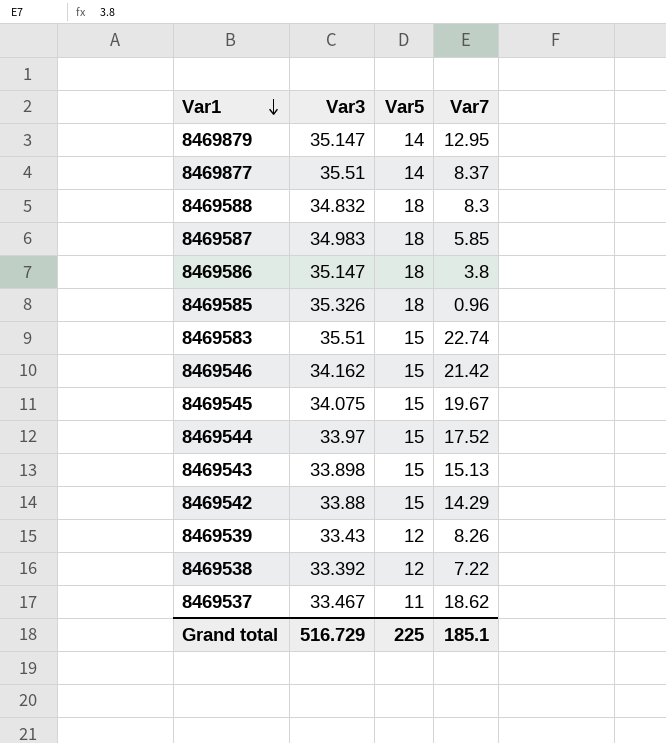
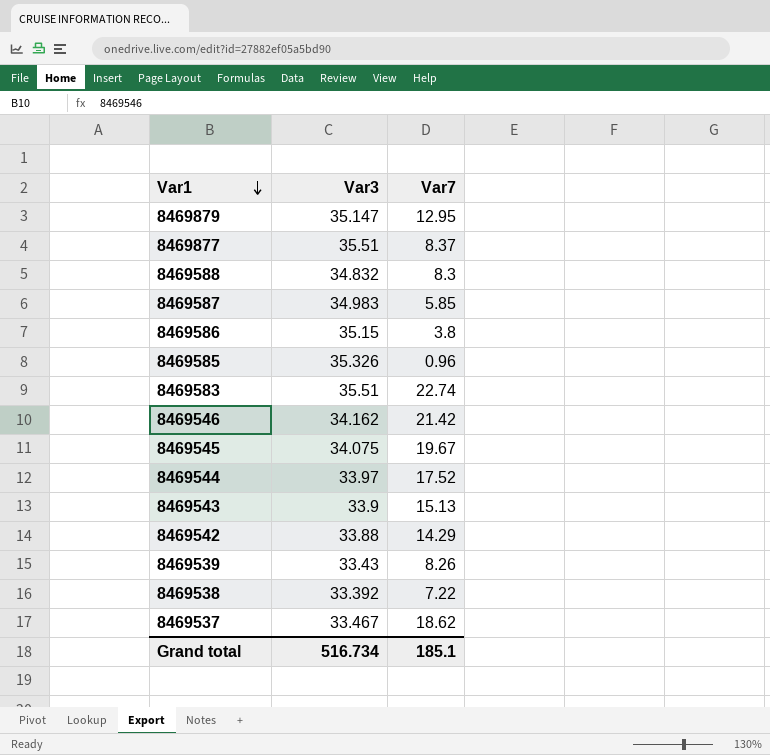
column Var5 | position: 3 -> none
8469586 | Var3: 35.147 -> 35.15
8469543 | Var3: 33.898 -> 33.9
Grand total | Var3: 516.729 -> 516.734

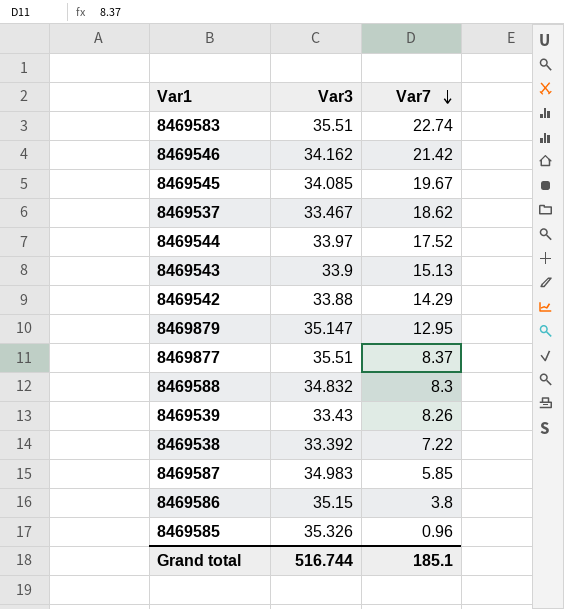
row order: Var1 descending -> Var7 descending
8469545 | Var3: 34.075 -> 34.085
Grand total | Var3: 516.734 -> 516.744

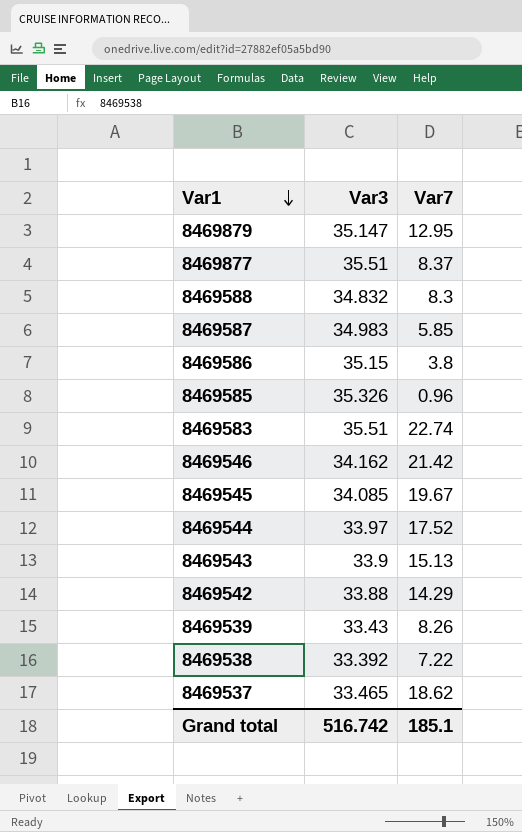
row order: Var7 descending -> Var1 descending
8469537 | Var3: 33.467 -> 33.465
Grand total | Var3: 516.744 -> 516.742

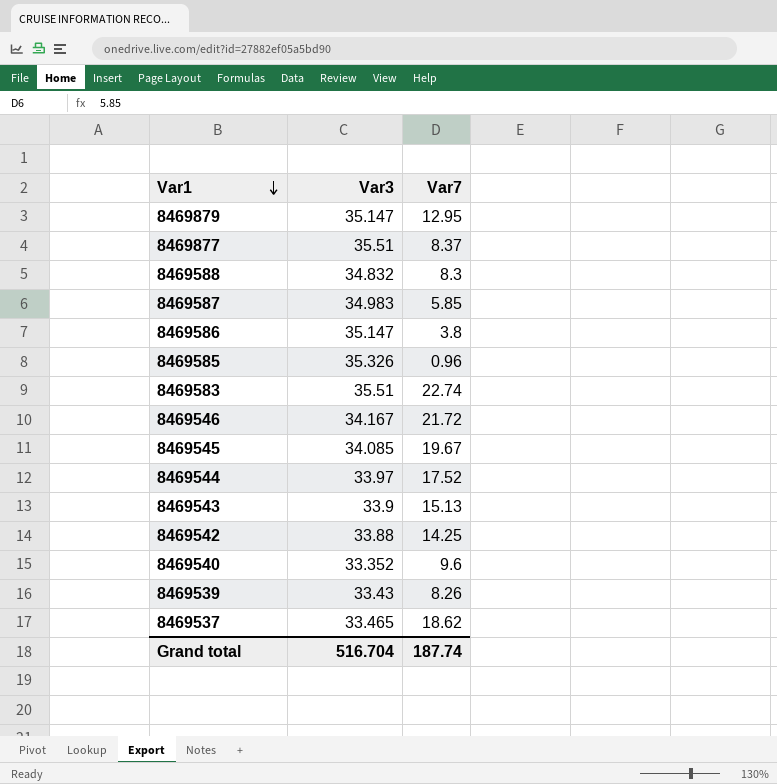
row 8469538: 33.392 | 7.22 -> none
8469586 | Var3: 35.15 -> 35.147
8469546 | Var3: 34.162 -> 34.167
8469546 | Var7: 21.42 -> 21.72
8469542 | Var7: 14.29 -> 14.25
row 8469540: none -> 33.352 | 9.6
Grand total | Var3: 516.742 -> 516.704
Grand total | Var7: 185.1 -> 187.74

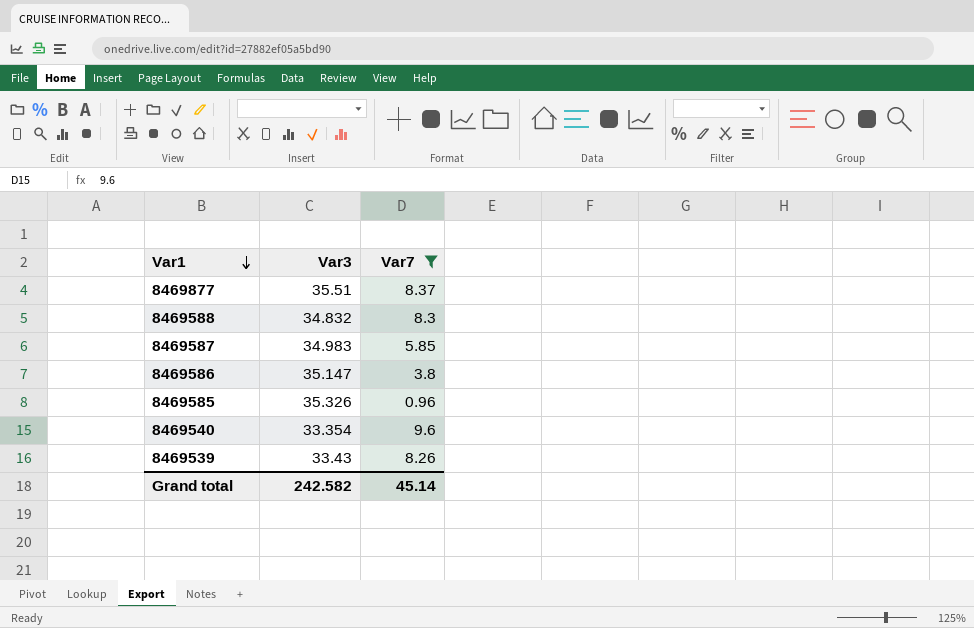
filter: none -> Var7 <= 9.6
8469540 | Var3: 33.352 -> 33.354
Grand total | Var3: 516.704 -> 242.582
Grand total | Var7: 187.74 -> 45.14

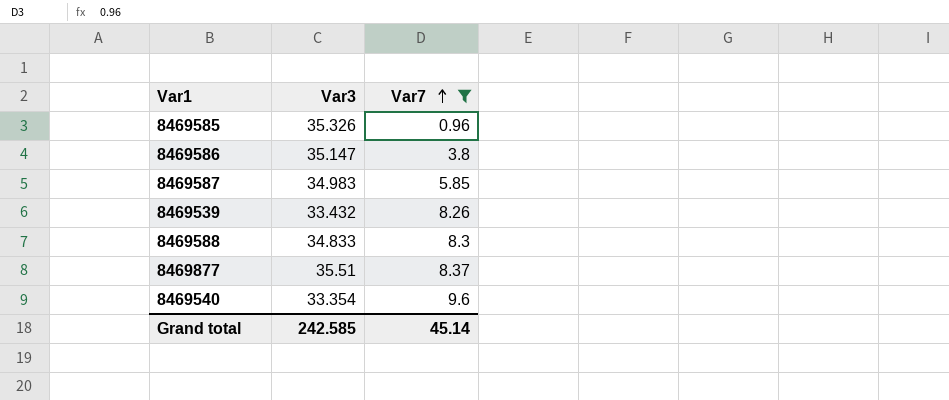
row order: Var1 descending -> Var7 ascending
8469539 | Var3: 33.43 -> 33.432
8469588 | Var3: 34.832 -> 34.833
Grand total | Var3: 242.582 -> 242.585

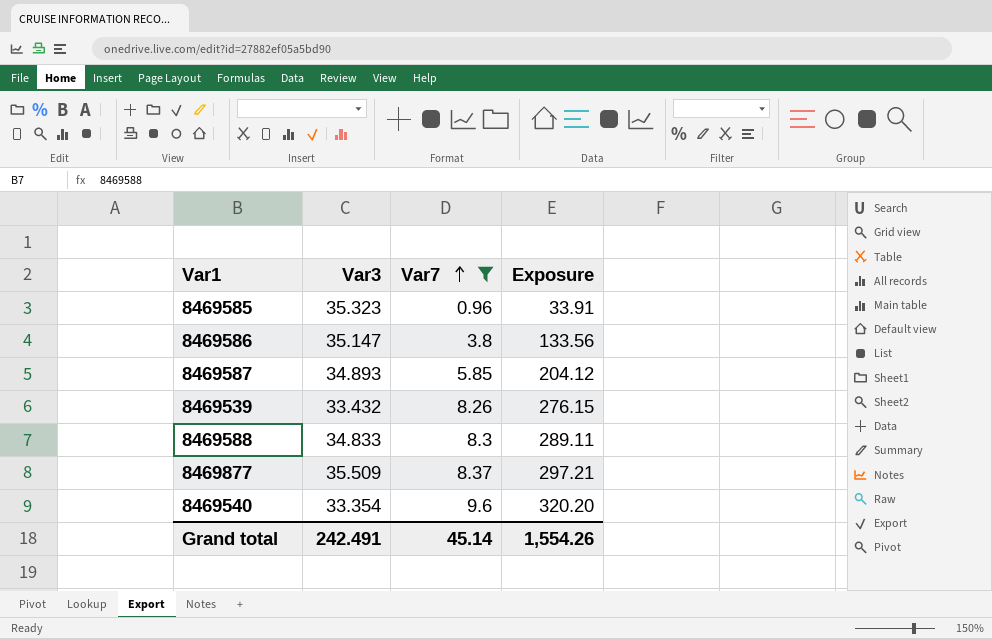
column Exposure | formula: none -> [Var3] * [Var7]
8469585 | Var3: 35.326 -> 35.323
8469587 | Var3: 34.983 -> 34.893
8469877 | Var3: 35.51 -> 35.509
Grand total | Var3: 242.585 -> 242.491

